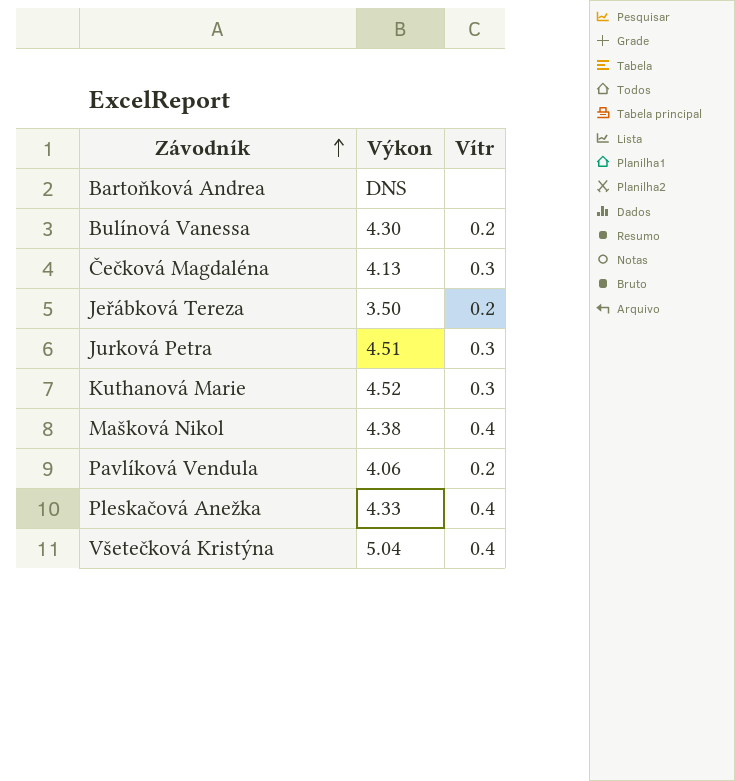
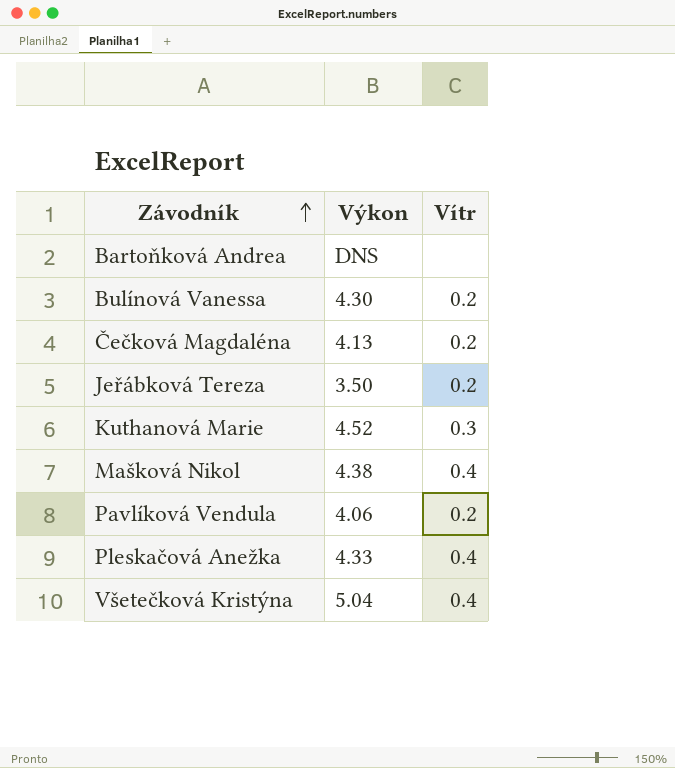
row Jurková Petra: 4.51 | 0.3 -> none
Čečková Magdaléna | Vítr: 0.3 -> 0.2

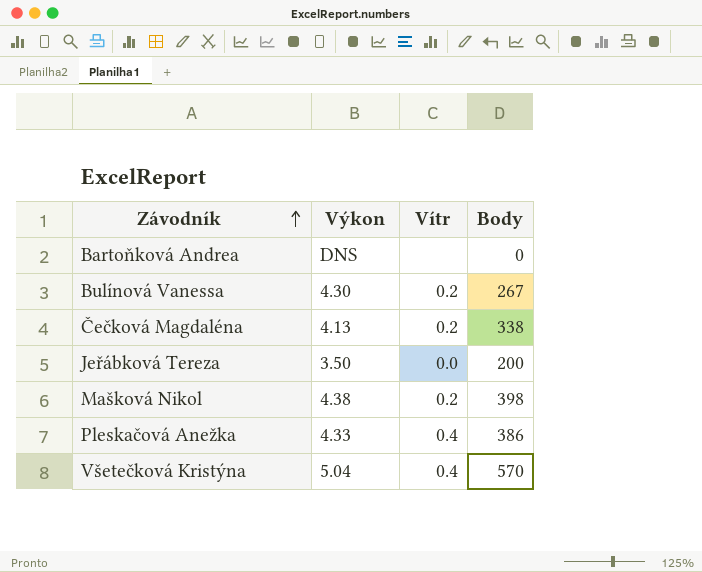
column Body | position: none -> 4
row Kuthanová Marie: 4.52 | 0.3 -> none
row Pavlíková Vendula: 4.06 | 0.2 -> none
Jeřábková Tereza | Vítr: 0.2 -> 0.0
Mašková Nikol | Vítr: 0.4 -> 0.2

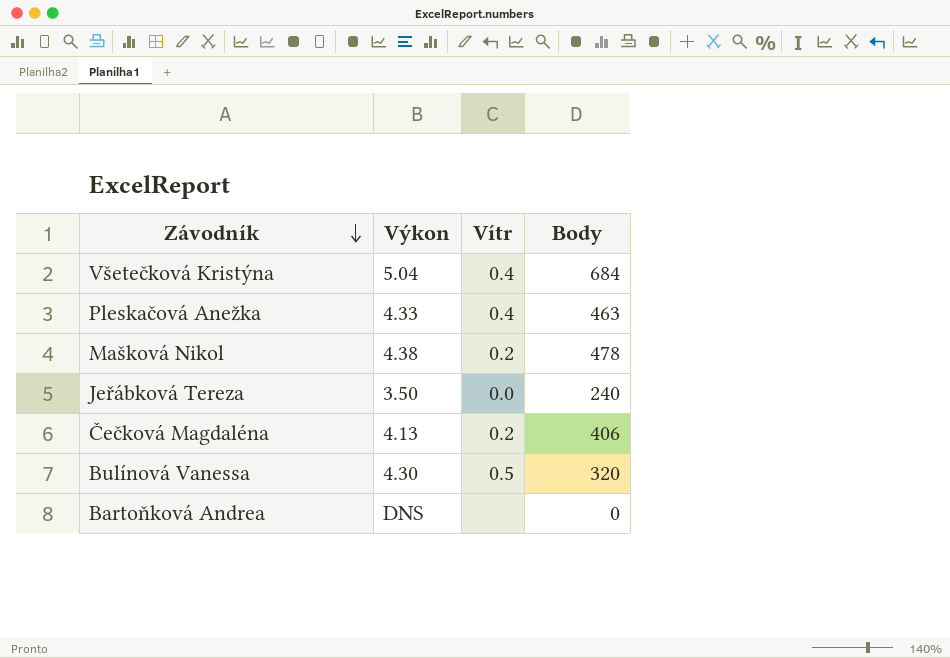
row order: Závodník ascending -> Závodník descending
Všetečková Kristýna | Body: 570 -> 684
Pleskačová Anežka | Body: 386 -> 463
Mašková Nikol | Body: 398 -> 478
Jeřábková Tereza | Body: 200 -> 240
Čečková Magdaléna | Body: 338 -> 406
Bulínová Vanessa | Vítr: 0.2 -> 0.5
Bulínová Vanessa | Body: 267 -> 320

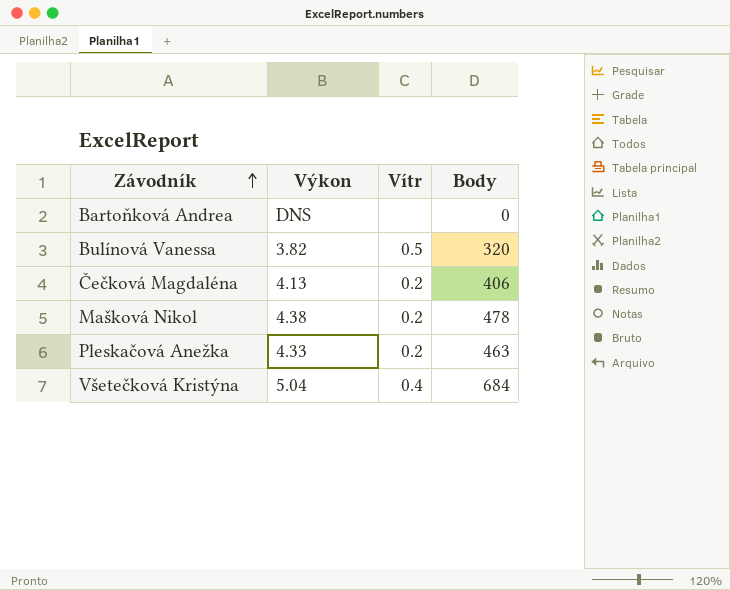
row order: Závodník descending -> Závodník ascending
row Jeřábková Tereza: 3.50 | 0.0 | 240 -> none
Bulínová Vanessa | Výkon: 4.30 -> 3.82
Pleskačová Anežka | Vítr: 0.4 -> 0.2

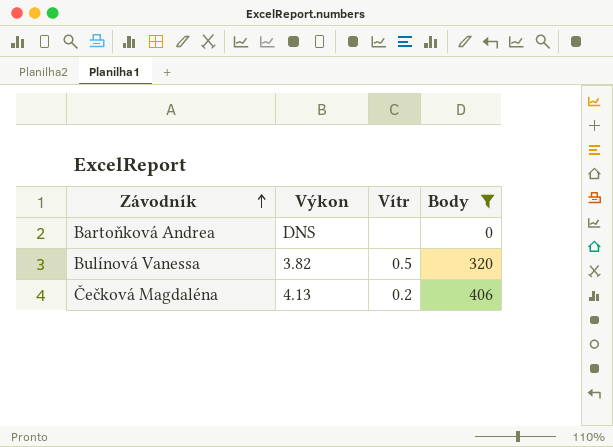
filter: none -> Body <= 406

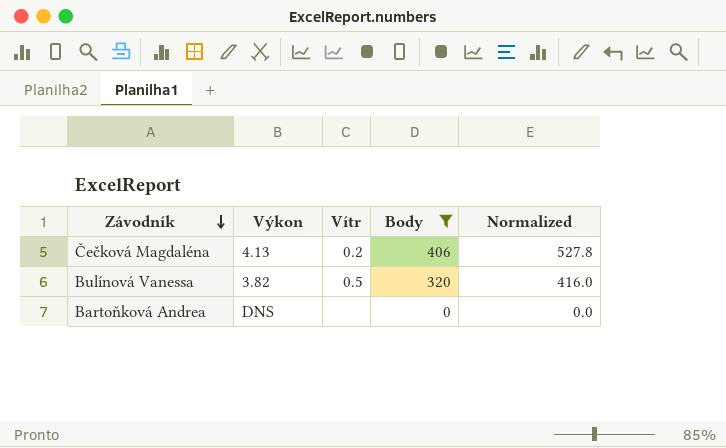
row order: Závodník ascending -> Závodník descending
column Normalized | formula: none -> [Body] * 1.3

